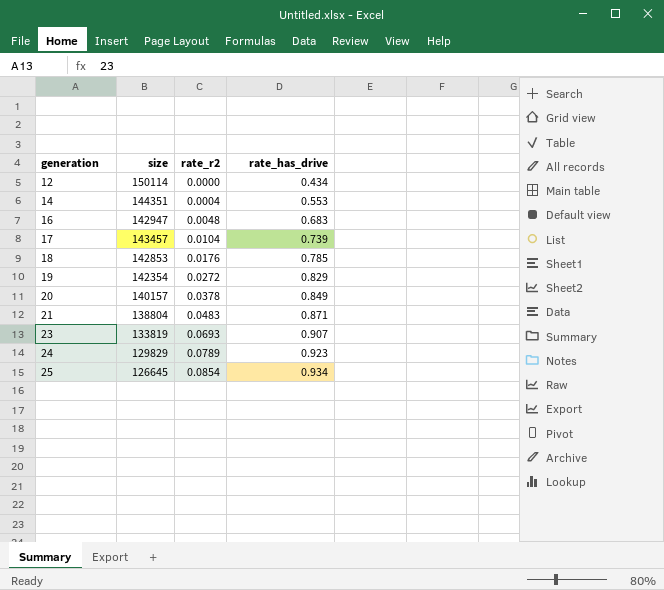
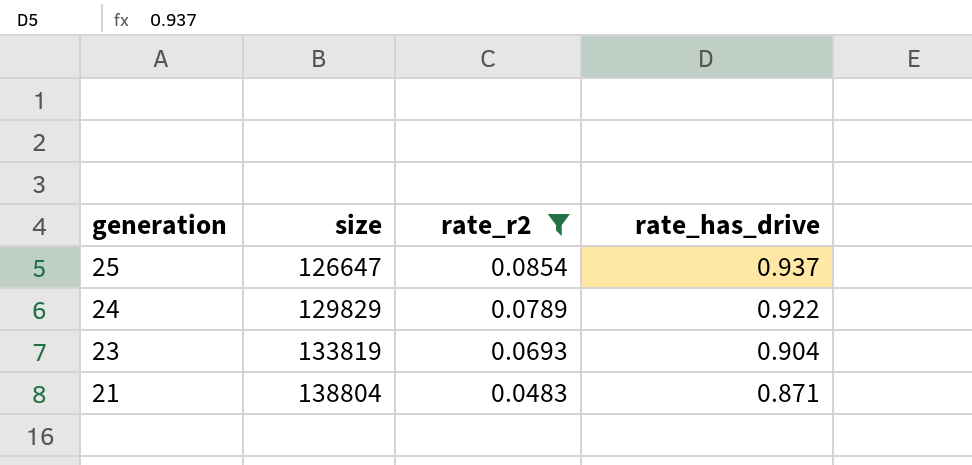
filter: none -> rate_r2 >= 0.0483
row order: generation ascending -> generation descending
25 | size: 126645 -> 126647
25 | rate_has_drive: 0.934 -> 0.937
24 | rate_has_drive: 0.923 -> 0.922
23 | rate_has_drive: 0.907 -> 0.904

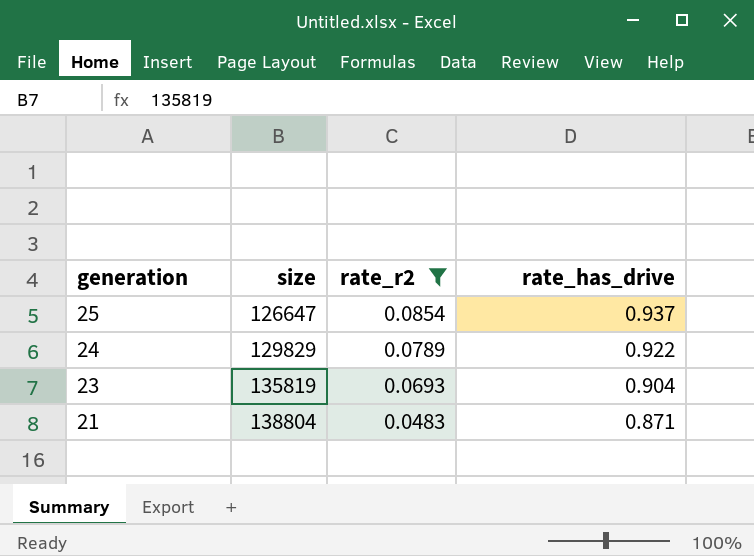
23 | size: 133819 -> 135819

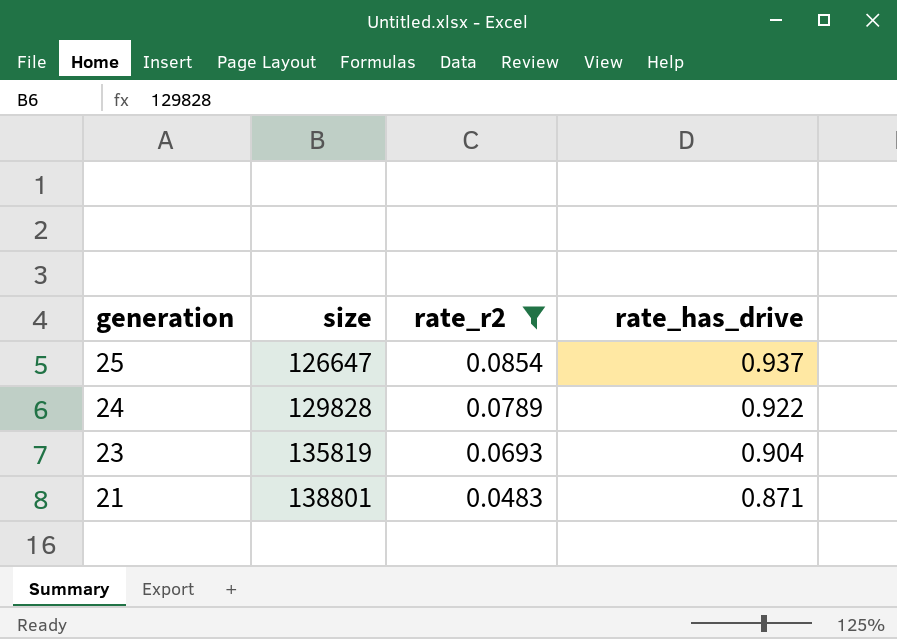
24 | size: 129829 -> 129828
21 | size: 138804 -> 138801

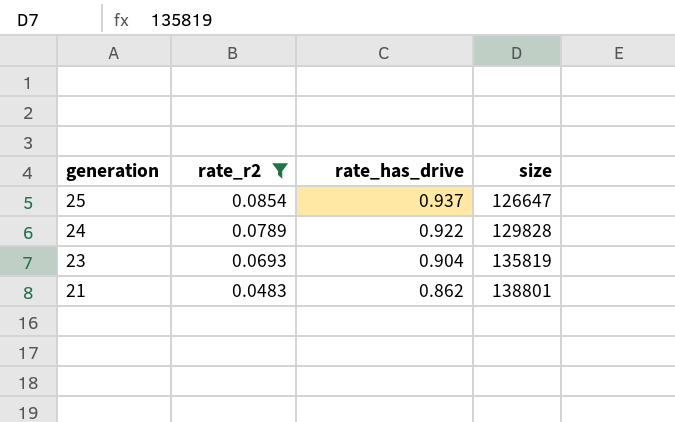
column size | position: 2 -> 4
21 | rate_has_drive: 0.871 -> 0.862

